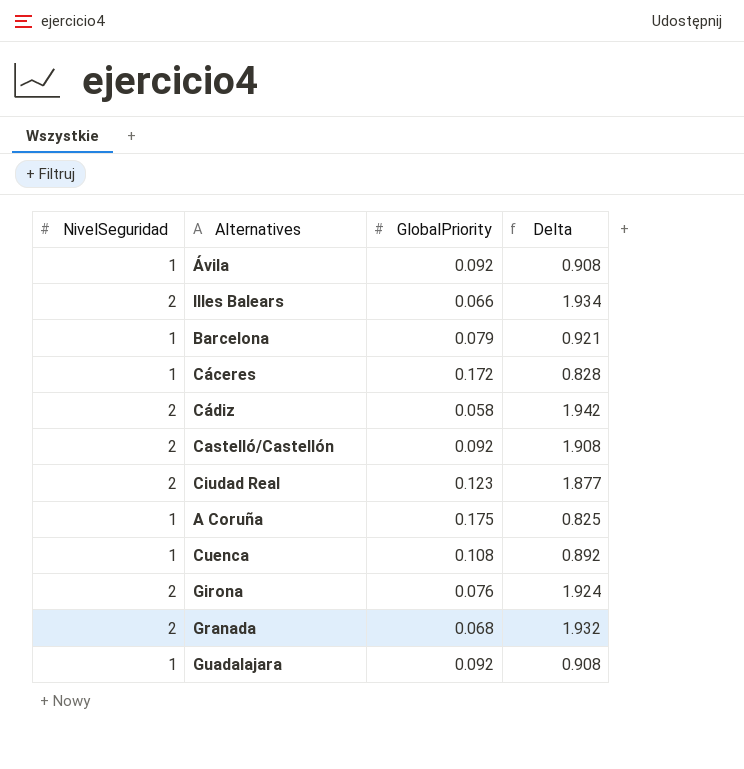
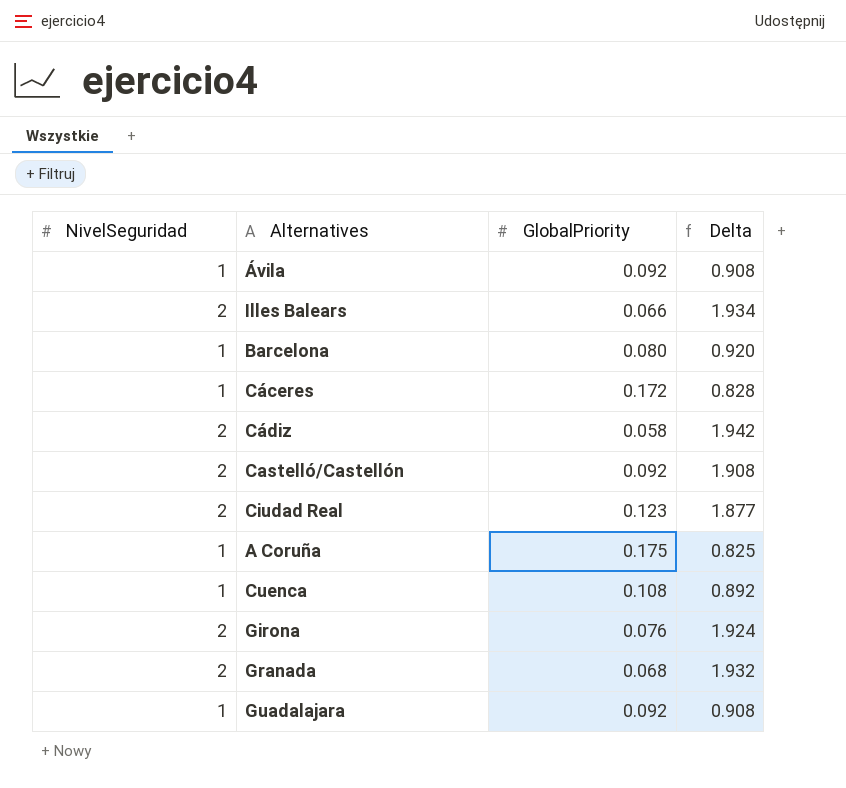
Barcelona | GlobalPriority: 0.079 -> 0.080
Barcelona | Delta: 0.921 -> 0.920

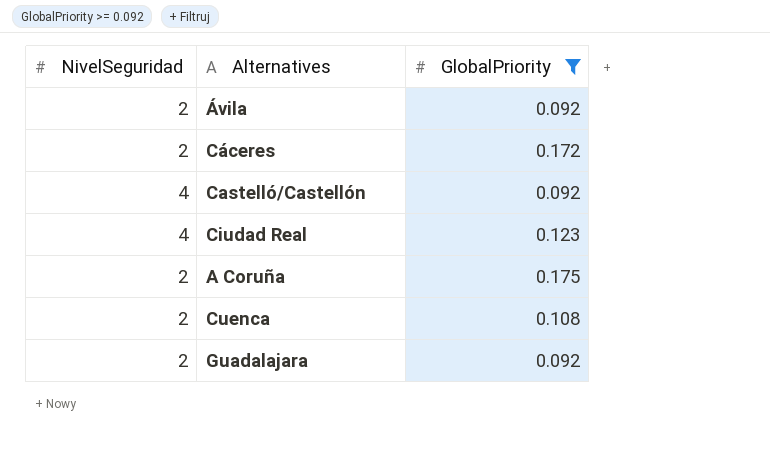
filter: none -> GlobalPriority >= 0.092
column Delta | formula: [NivelSeguridad] - [GlobalPriority] -> none
Ávila | NivelSeguridad: 1 -> 2
Cáceres | NivelSeguridad: 1 -> 2
Castelló/Castellón | NivelSeguridad: 2 -> 4
Ciudad Real | NivelSeguridad: 2 -> 4
A Coruña | NivelSeguridad: 1 -> 2
Cuenca | NivelSeguridad: 1 -> 2
Guadalajara | NivelSeguridad: 1 -> 2

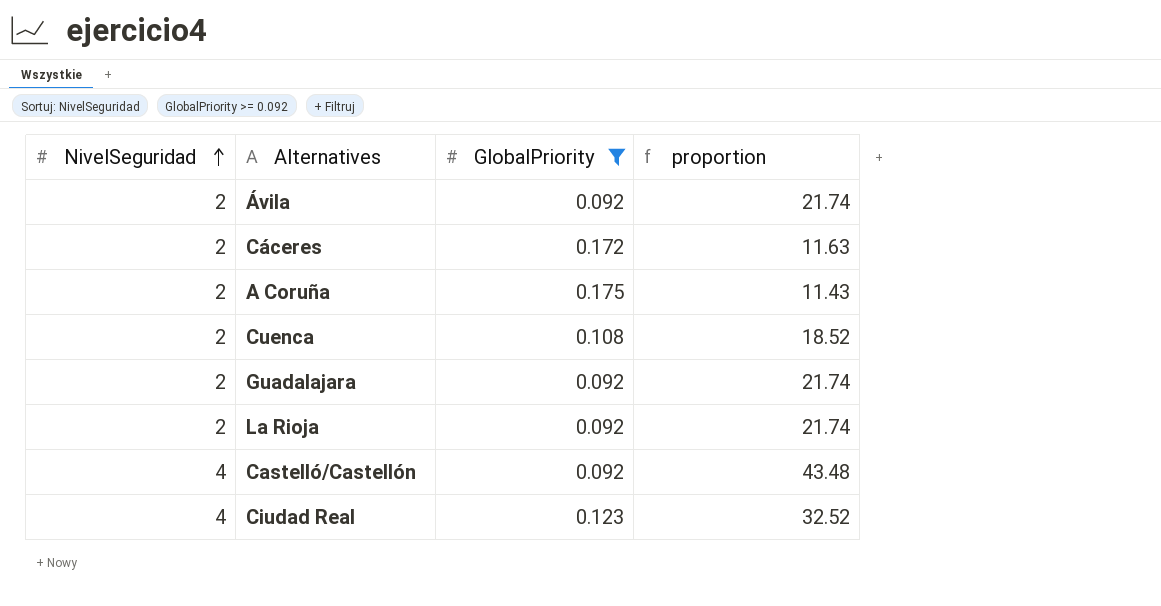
row order: none -> NivelSeguridad ascending
column proportion | formula: none -> [NivelSeguridad] / [GlobalPriority]
row La Rioja: none -> 2 | 0.092 | 21.74

